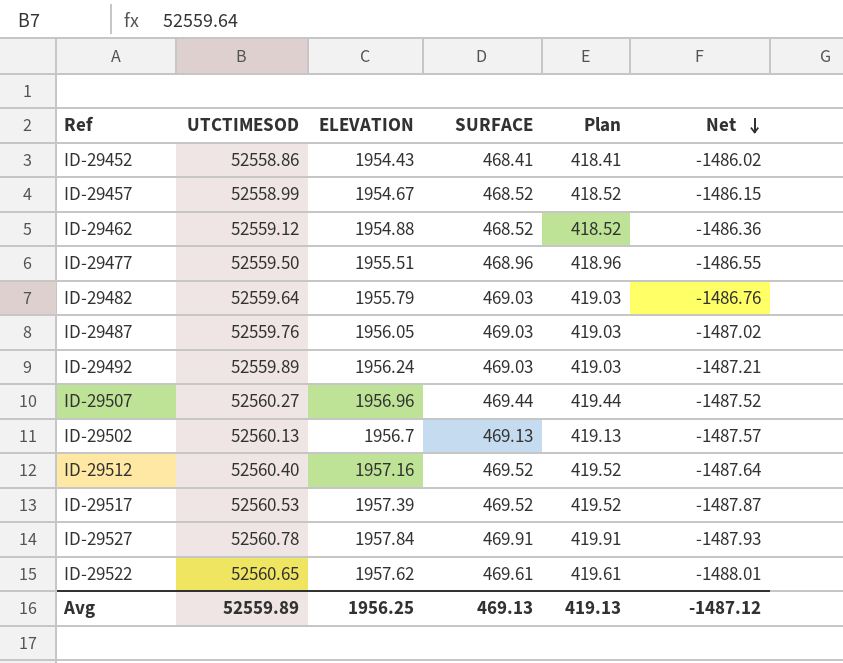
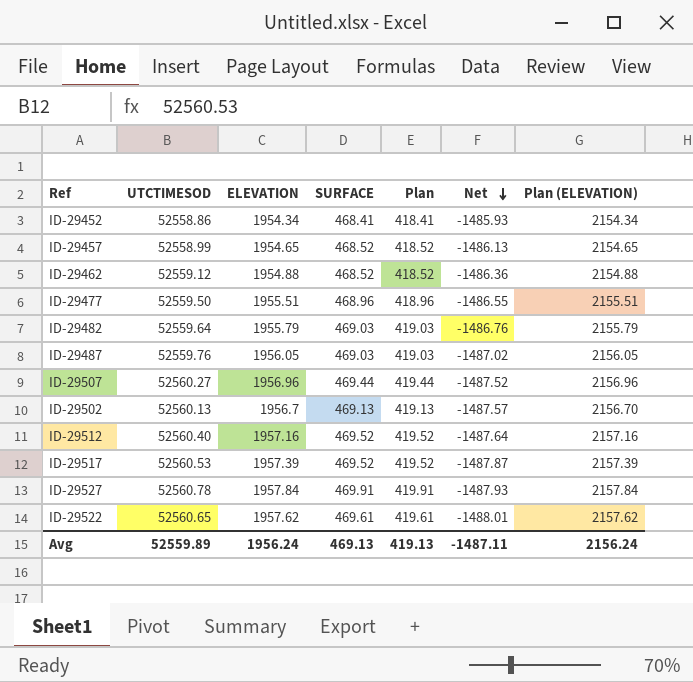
column Plan (ELEVATION) | formula: none -> [ELEVATION] + 200
row ID-29492: 52559.89 | 1956.24 | 469.03 | 419.03 | -1487.21 -> none
ID-29452 | ELEVATION: 1954.43 -> 1954.34
ID-29452 | Net: -1486.02 -> -1485.93
ID-29457 | ELEVATION: 1954.67 -> 1954.65
ID-29457 | Net: -1486.15 -> -1486.13
Avg | ELEVATION: 1956.25 -> 1956.24
Avg | Net: -1487.12 -> -1487.11

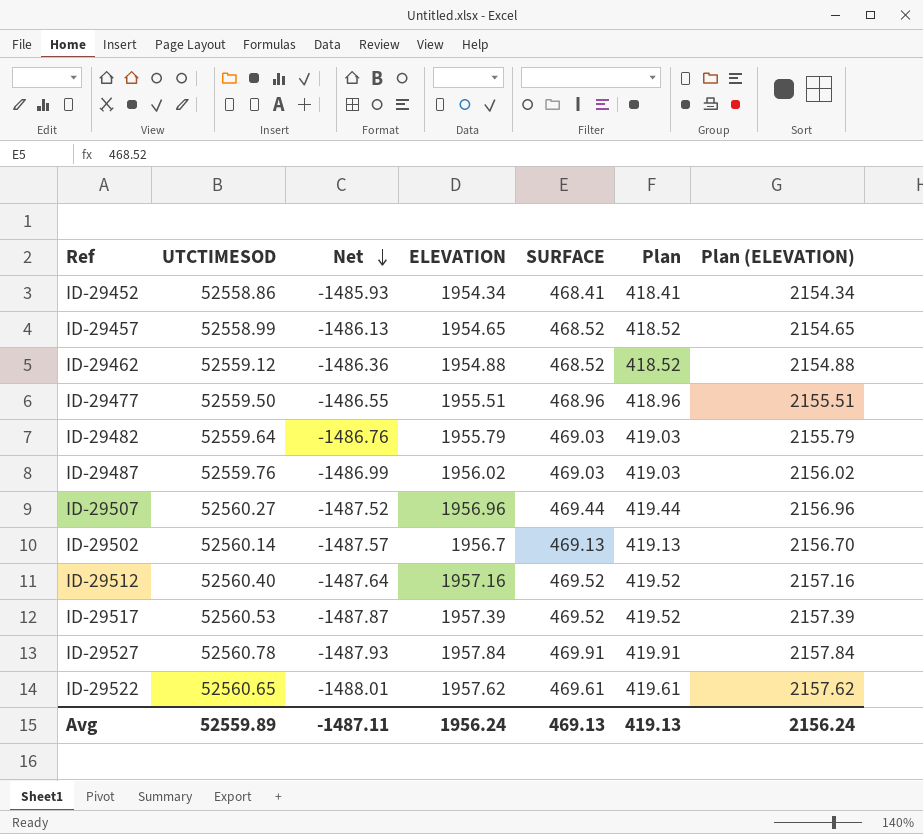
column Net | position: 6 -> 3
ID-29487 | Net: -1487.02 -> -1486.99
ID-29487 | ELEVATION: 1956.05 -> 1956.02
ID-29487 | Plan (ELEVATION): 2156.05 -> 2156.02
ID-29502 | UTCTIMESOD: 52560.13 -> 52560.14

